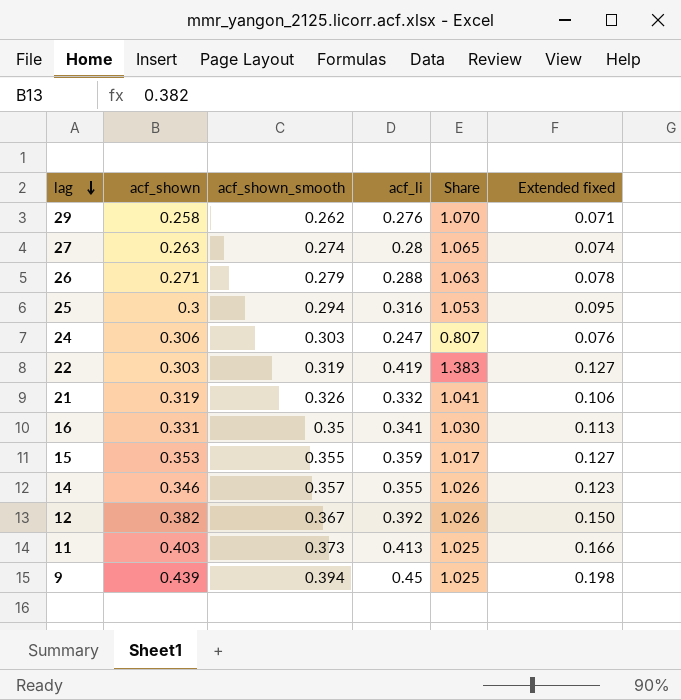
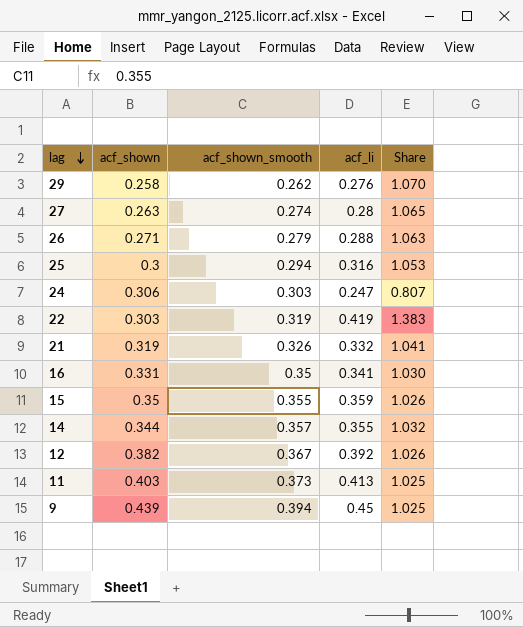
column Extended fixed | formula: [acf_shown] * [acf_li] -> none
15 | acf_shown: 0.353 -> 0.35
15 | Share: 1.017 -> 1.026
14 | acf_shown: 0.346 -> 0.344
14 | Share: 1.026 -> 1.032

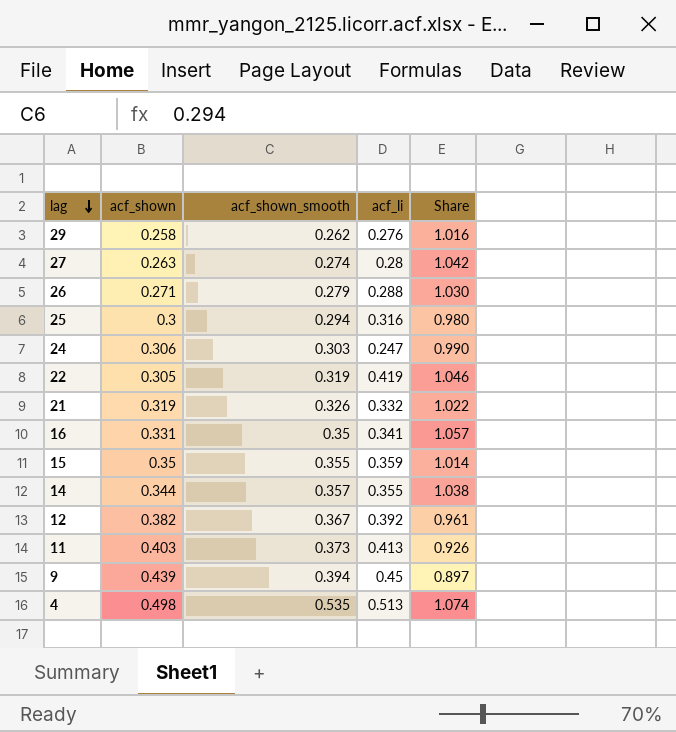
column Share | formula: [acf_li] / [acf_shown] -> [acf_shown_smooth] / [acf_shown]
22 | acf_shown: 0.303 -> 0.305
row 4: none -> 0.498 | 0.535 | 0.513 | 1.074

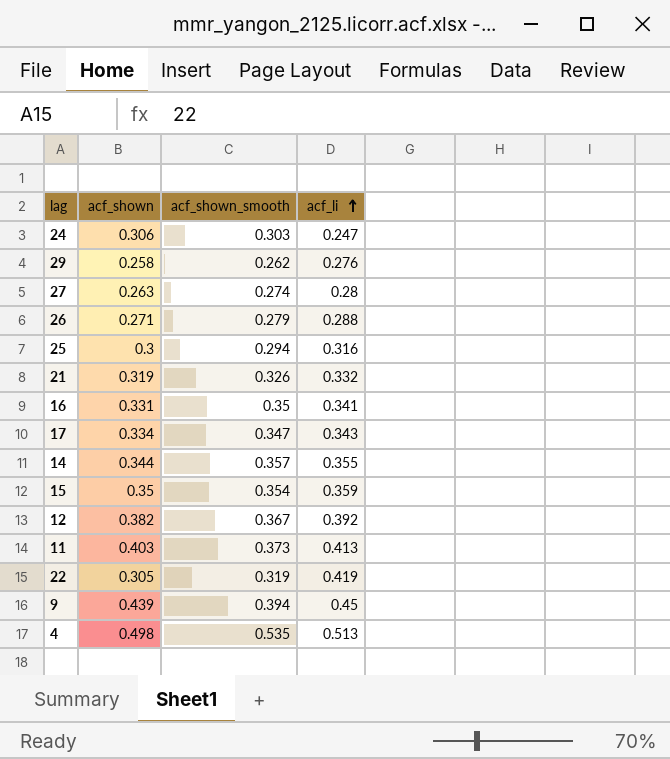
row order: lag descending -> acf_li ascending
column Share | formula: [acf_shown_smooth] / [acf_shown] -> none
row 17: none -> 0.334 | 0.347 | 0.343
15 | acf_shown_smooth: 0.355 -> 0.354

